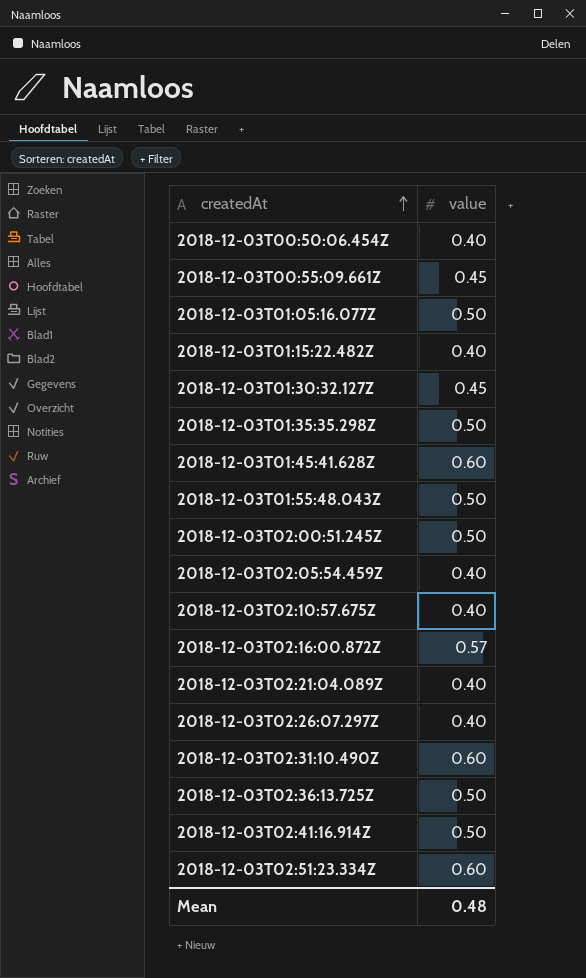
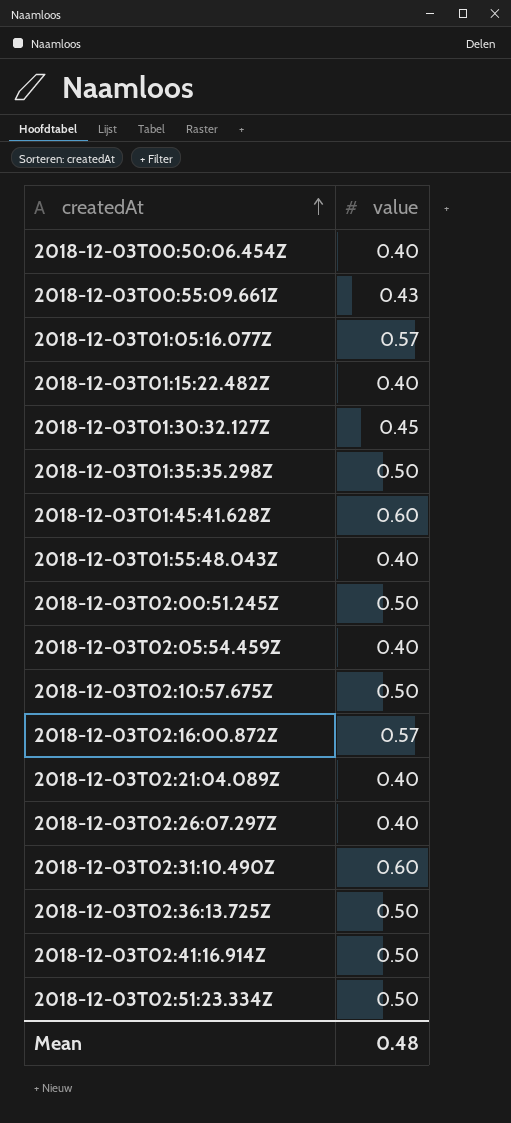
2018-12-03T00:55:09.661Z | value: 0.45 -> 0.43
2018-12-03T01:05:16.077Z | value: 0.50 -> 0.57
2018-12-03T01:55:48.043Z | value: 0.50 -> 0.40
2018-12-03T02:10:57.675Z | value: 0.40 -> 0.50
2018-12-03T02:51:23.334Z | value: 0.60 -> 0.50

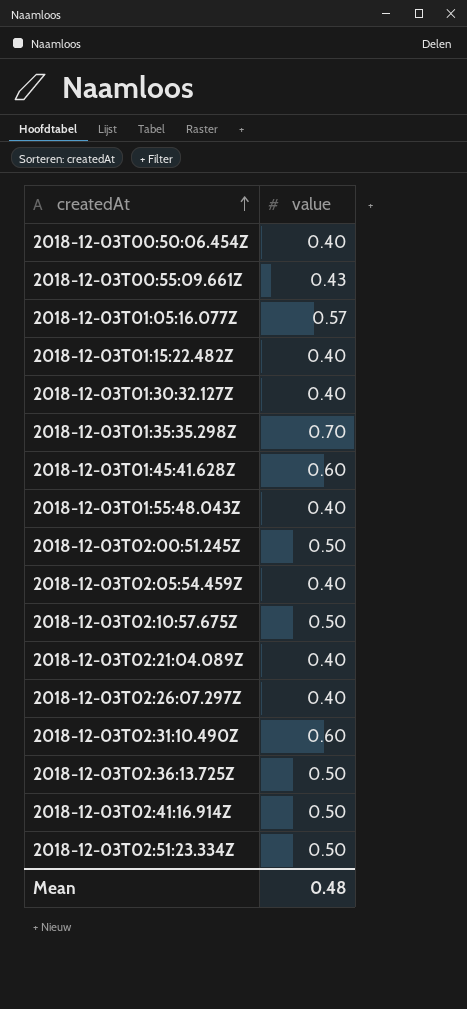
row 2018-12-03T02:16:00.872Z: 0.57 -> none
2018-12-03T01:30:32.127Z | value: 0.45 -> 0.40
2018-12-03T01:35:35.298Z | value: 0.50 -> 0.70

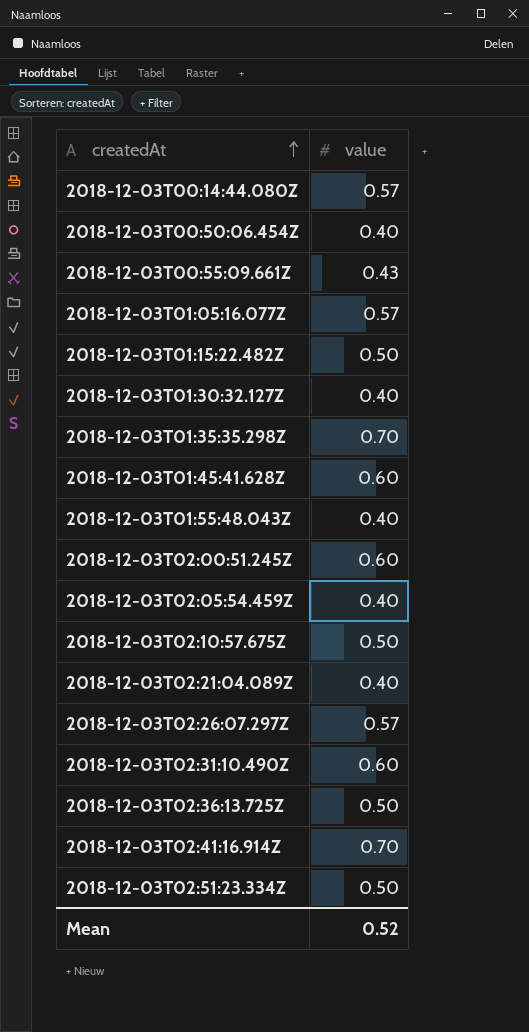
row 2018-12-03T00:14:44.080Z: none -> 0.57
2018-12-03T01:15:22.482Z | value: 0.40 -> 0.50
2018-12-03T02:00:51.245Z | value: 0.50 -> 0.60
2018-12-03T02:26:07.297Z | value: 0.40 -> 0.57
2018-12-03T02:41:16.914Z | value: 0.50 -> 0.70
Mean | value: 0.48 -> 0.52

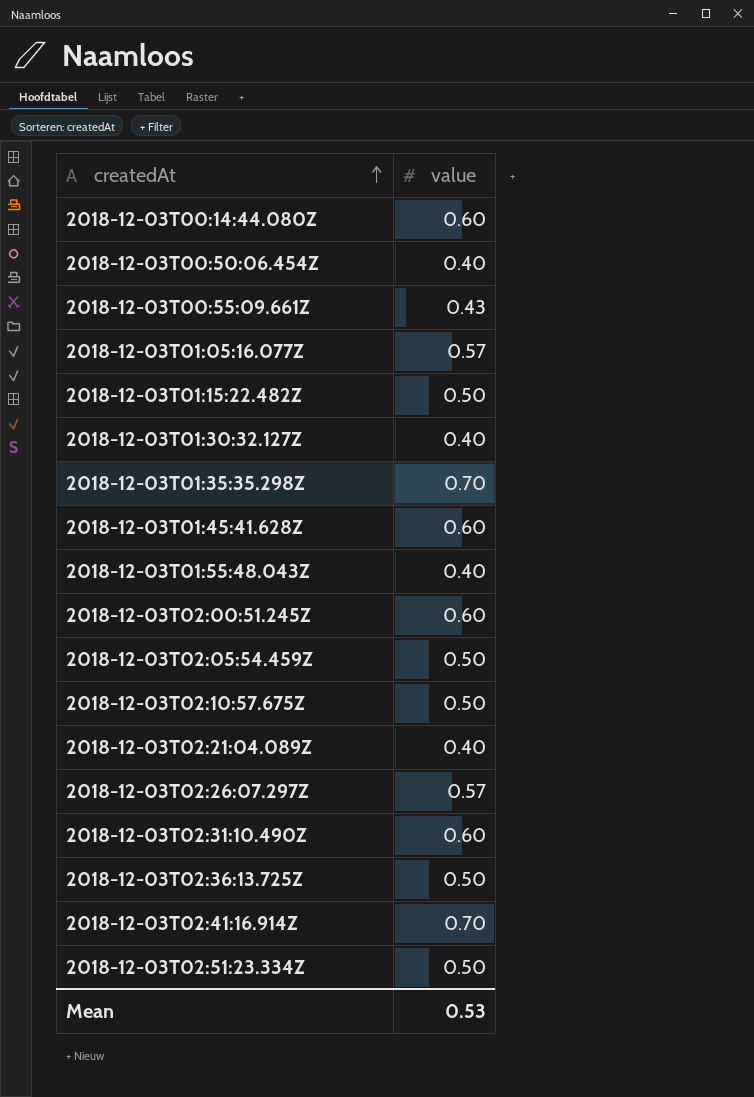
2018-12-03T00:14:44.080Z | value: 0.57 -> 0.60
2018-12-03T02:05:54.459Z | value: 0.40 -> 0.50
Mean | value: 0.52 -> 0.53

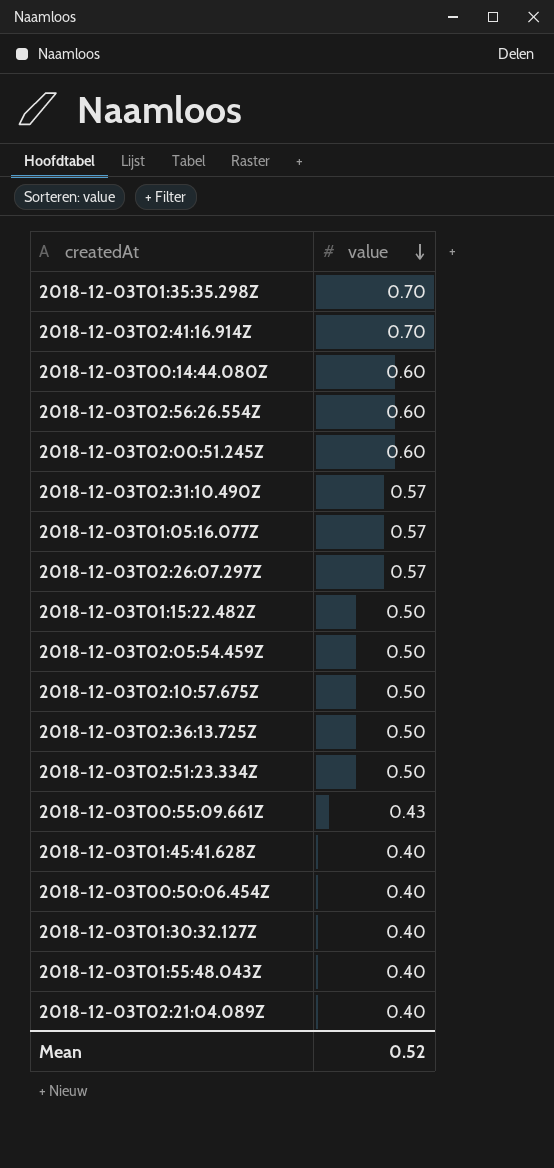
row order: createdAt ascending -> value descending
row 2018-12-03T02:56:26.554Z: none -> 0.60
2018-12-03T02:31:10.490Z | value: 0.60 -> 0.57
2018-12-03T01:45:41.628Z | value: 0.60 -> 0.40
Mean | value: 0.53 -> 0.52

